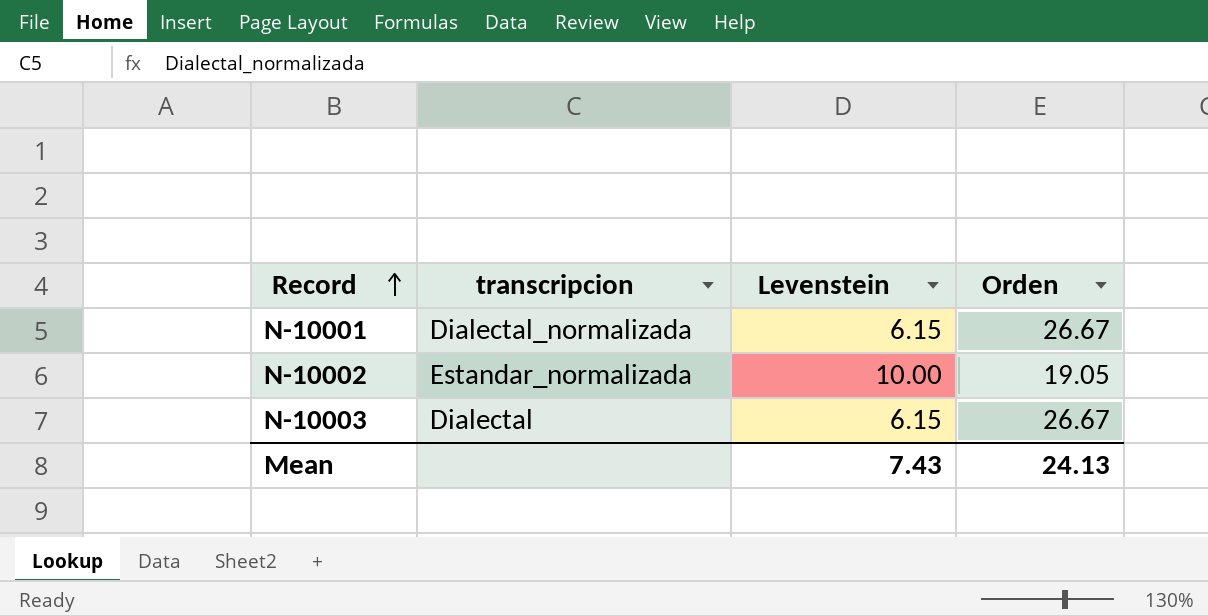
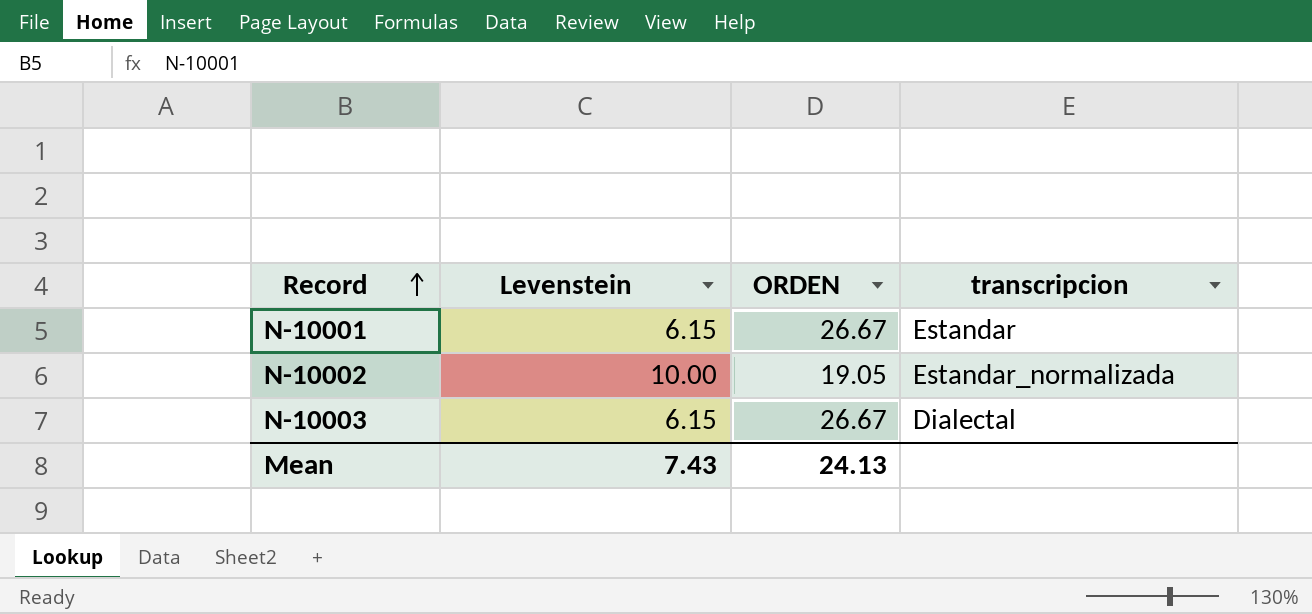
column name: Orden -> ORDEN
column transcripcion | position: 2 -> 4
N-10001 | transcripcion: Dialectal_normalizada -> Estandar

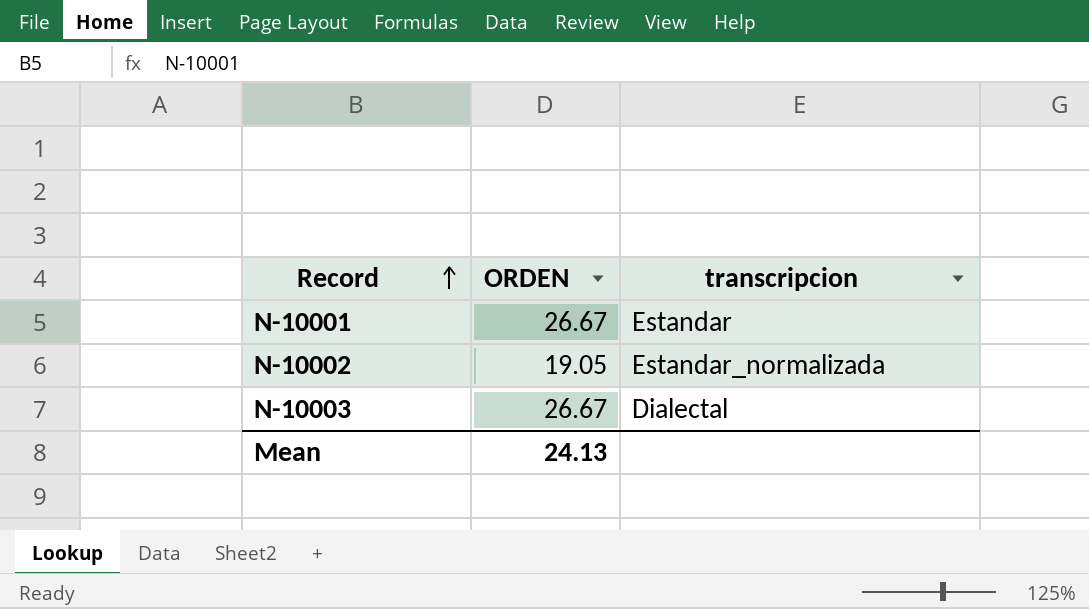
column Levenstein | position: 2 -> none

